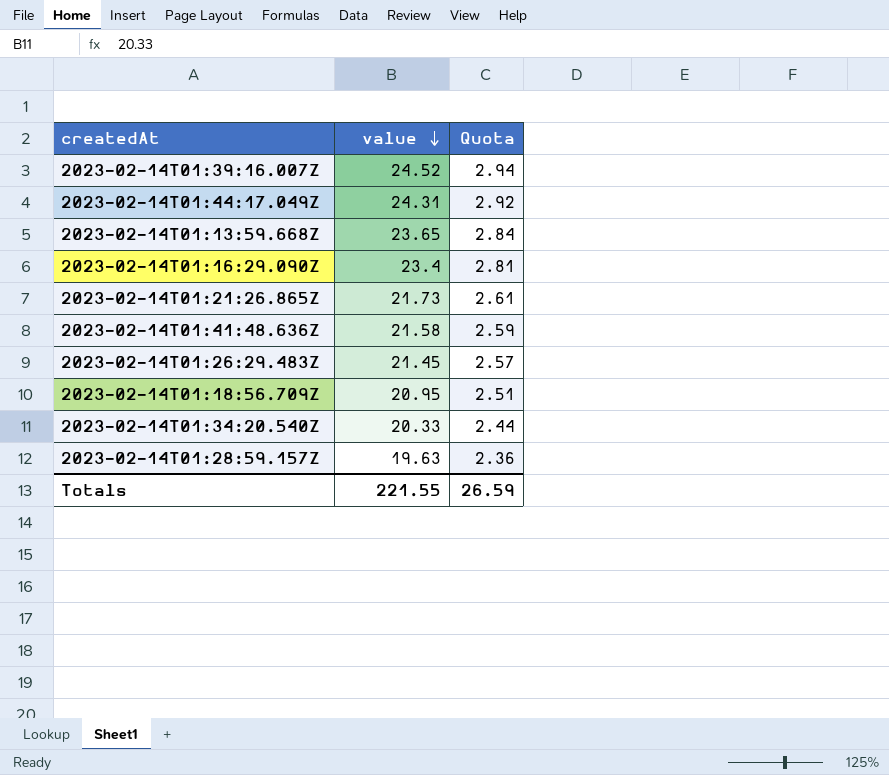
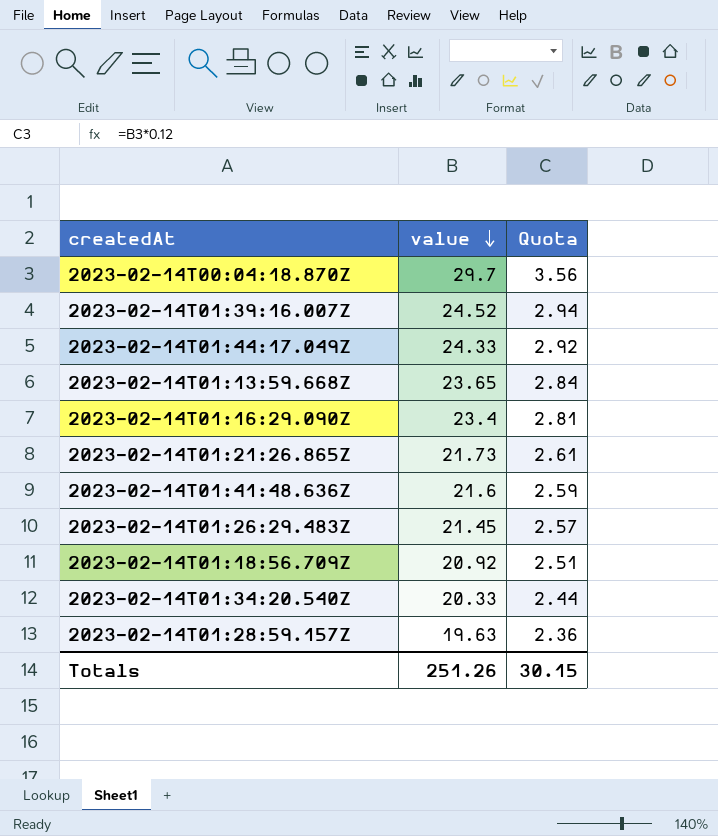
row 2023-02-14T00:04:18.870Z: none -> 29.7 | 3.56
2023-02-14T01:44:17.049Z | value: 24.31 -> 24.33
2023-02-14T01:41:48.636Z | value: 21.58 -> 21.6
2023-02-14T01:18:56.709Z | value: 20.95 -> 20.92
Totals | value: 221.55 -> 251.26
Totals | Quota: 26.59 -> 30.15

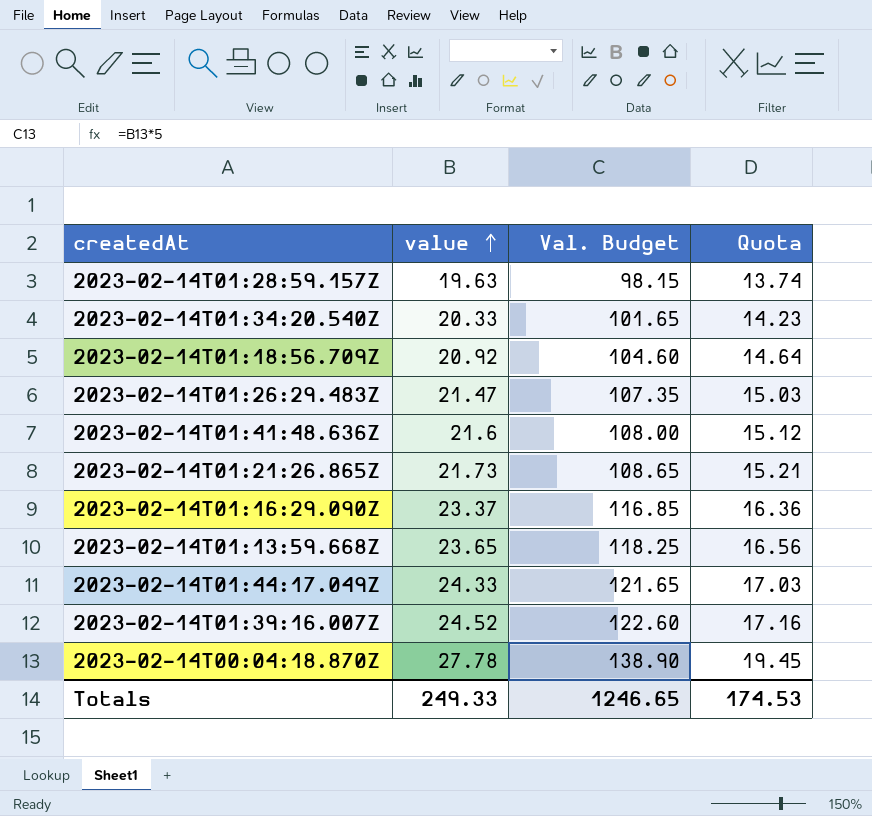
row order: value descending -> value ascending
column Val. Budget | formula: none -> [value] * 5
column Quota | formula: [value] * 0.12 -> [value] * 0.7
2023-02-14T01:26:29.483Z | value: 21.45 -> 21.47
2023-02-14T01:16:29.090Z | value: 23.4 -> 23.37
2023-02-14T00:04:18.870Z | value: 29.7 -> 27.78
Totals | value: 251.26 -> 249.33
Totals | Quota: 30.15 -> 174.53

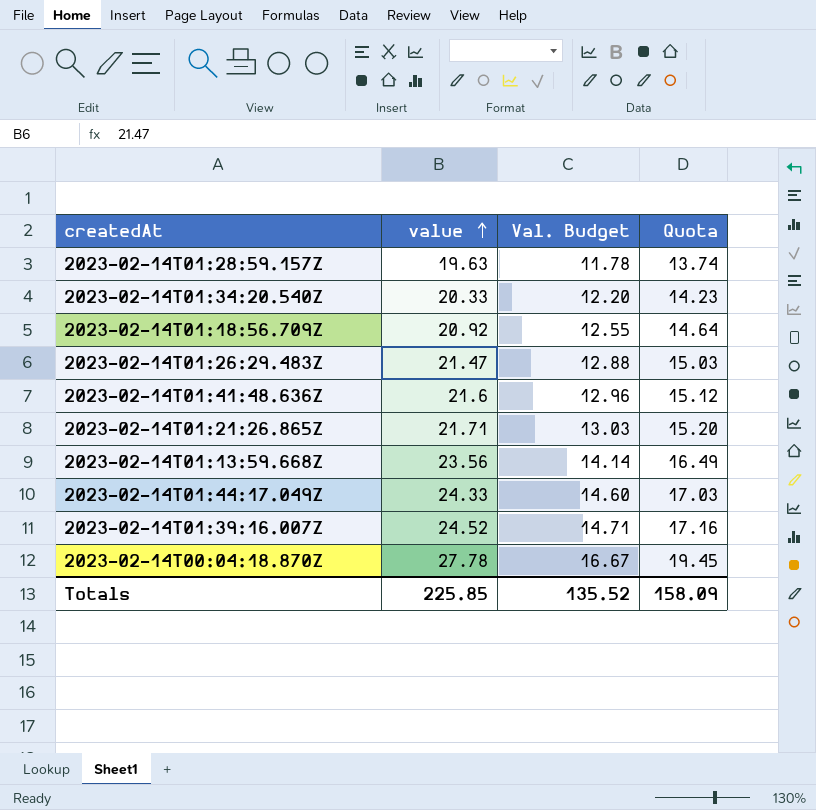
column Val. Budget | formula: [value] * 5 -> [value] * 0.6
row 2023-02-14T01:16:29.090Z: 23.37 | 116.85 | 16.36 -> none
2023-02-14T01:21:26.865Z | value: 21.73 -> 21.71
2023-02-14T01:21:26.865Z | Quota: 15.21 -> 15.20
2023-02-14T01:13:59.668Z | value: 23.65 -> 23.56
2023-02-14T01:13:59.668Z | Quota: 16.56 -> 16.49
Totals | value: 249.33 -> 225.85
Totals | Val. Budget: 1246.65 -> 135.52
Totals | Quota: 174.53 -> 158.09

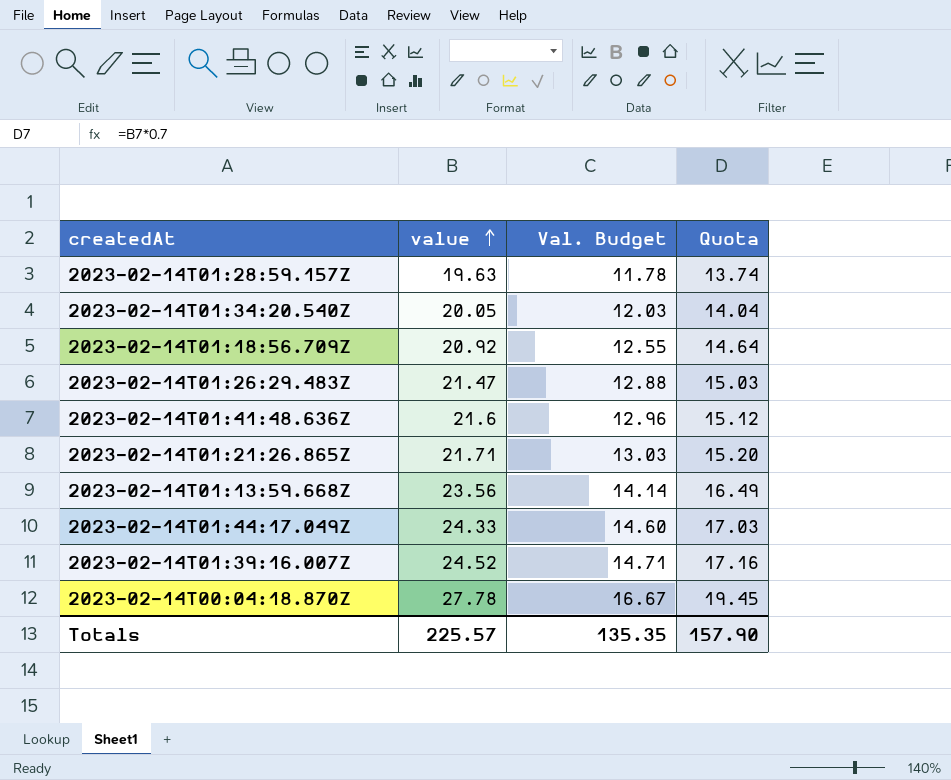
2023-02-14T01:34:20.540Z | value: 20.33 -> 20.05
2023-02-14T01:34:20.540Z | Val. Budget: 12.20 -> 12.03
2023-02-14T01:34:20.540Z | Quota: 14.23 -> 14.04
Totals | value: 225.85 -> 225.57
Totals | Val. Budget: 135.52 -> 135.35
Totals | Quota: 158.09 -> 157.90

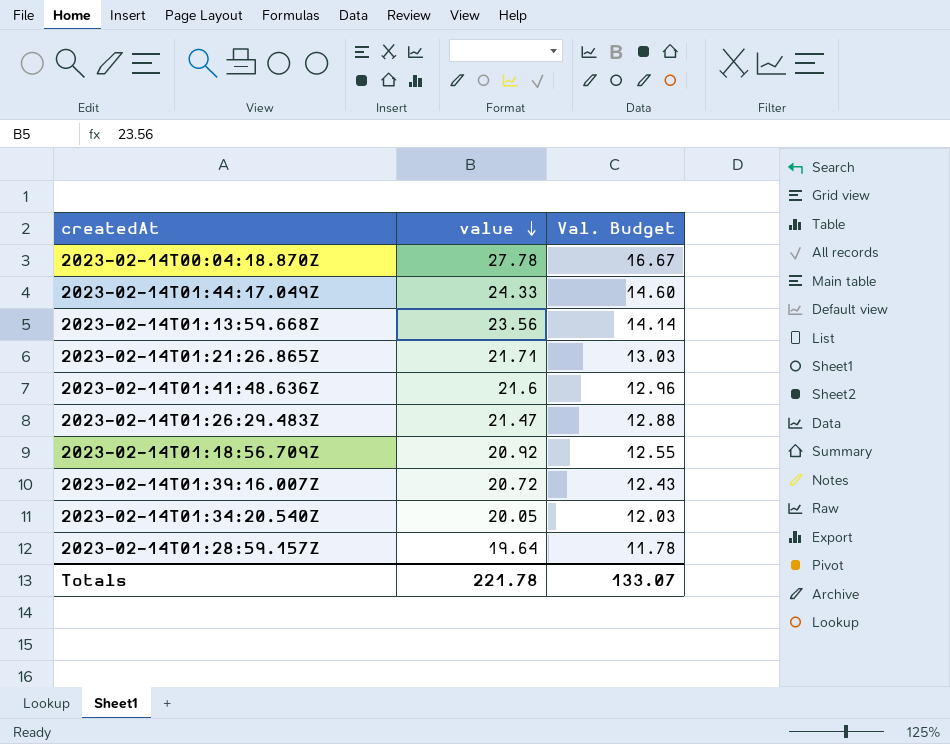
row order: value ascending -> value descending
column Quota | formula: [value] * 0.7 -> none
2023-02-14T01:39:16.007Z | value: 24.52 -> 20.72
2023-02-14T01:39:16.007Z | Val. Budget: 14.71 -> 12.43
2023-02-14T01:28:59.157Z | value: 19.63 -> 19.64
Totals | value: 225.57 -> 221.78
Totals | Val. Budget: 135.35 -> 133.07

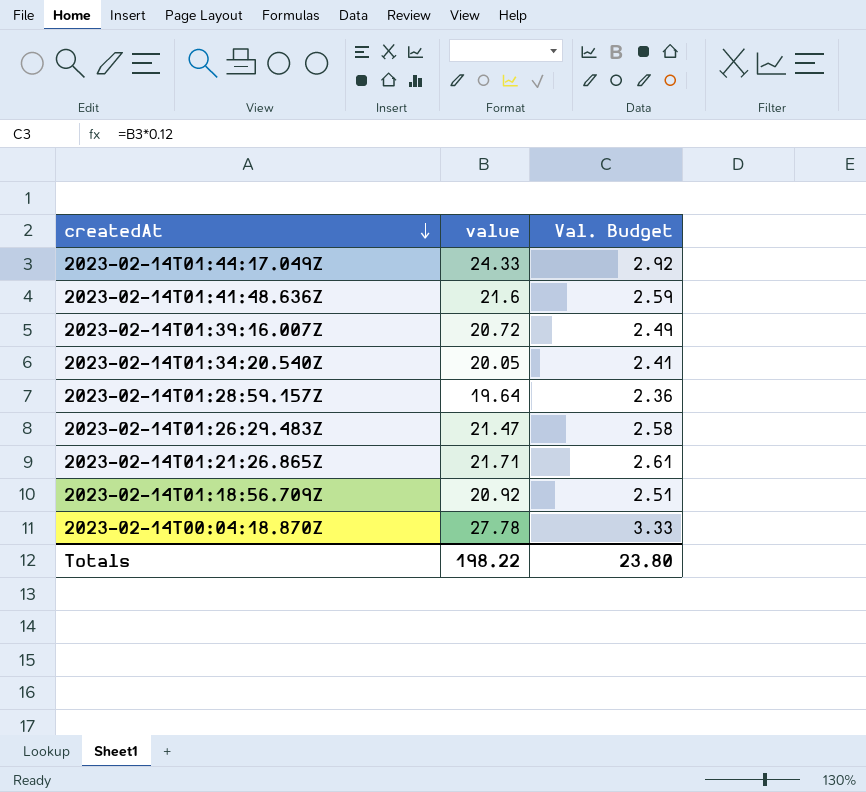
row order: value descending -> createdAt descending
column Val. Budget | formula: [value] * 0.6 -> [value] * 0.12
row 2023-02-14T01:13:59.668Z: 23.56 | 14.14 -> none
Totals | value: 221.78 -> 198.22
Totals | Val. Budget: 133.07 -> 23.80

